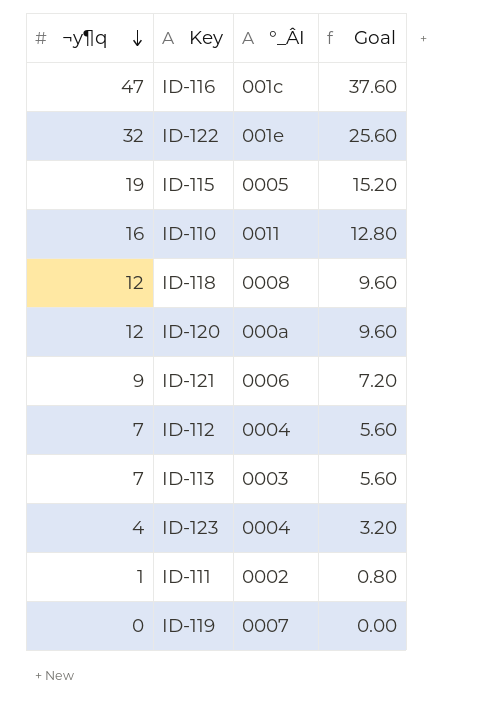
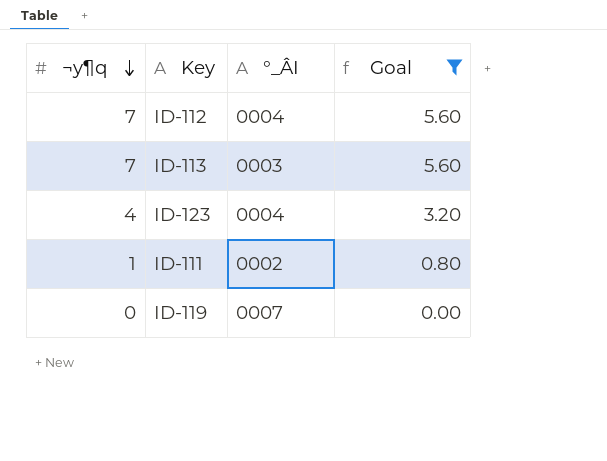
filter: none -> Goal <= 5.60

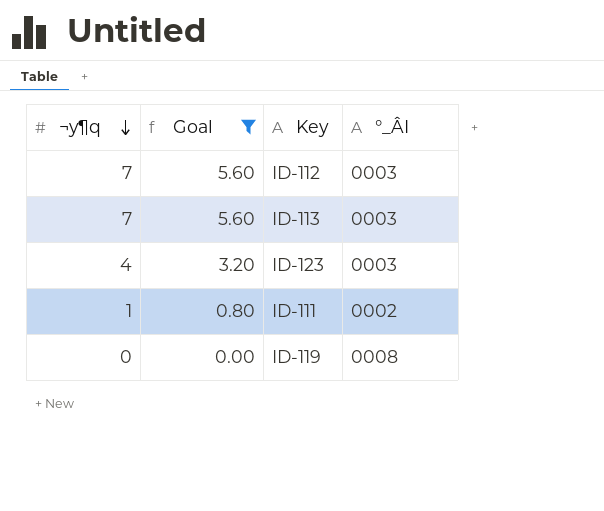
column Goal | position: 4 -> 2
ID-112 | °_ÂI: 0004 -> 0003
ID-123 | °_ÂI: 0004 -> 0003
ID-119 | °_ÂI: 0007 -> 0008

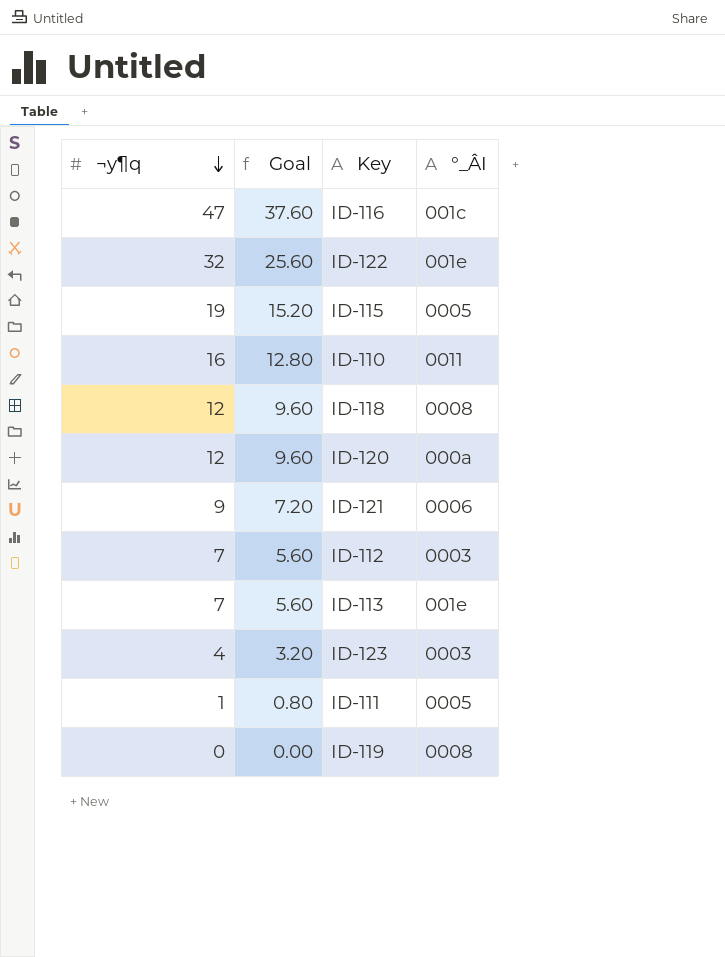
filter: Goal <= 5.60 -> none
ID-113 | °_ÂI: 0003 -> 001e
ID-111 | °_ÂI: 0002 -> 0005

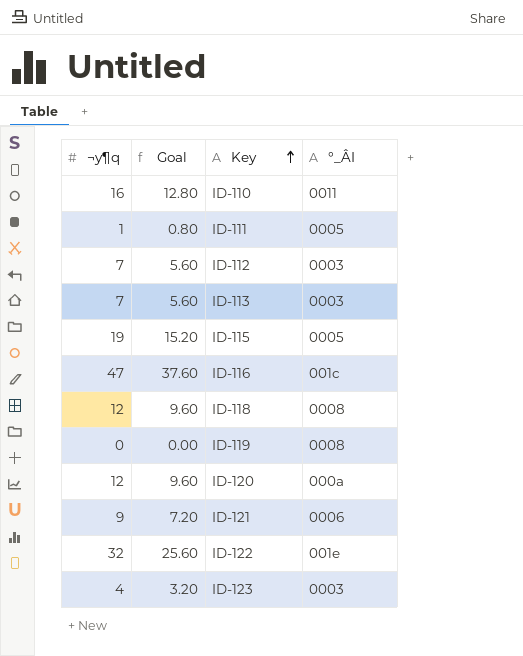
row order: ¬y¶q descending -> Key ascending
ID-113 | °_ÂI: 001e -> 0003

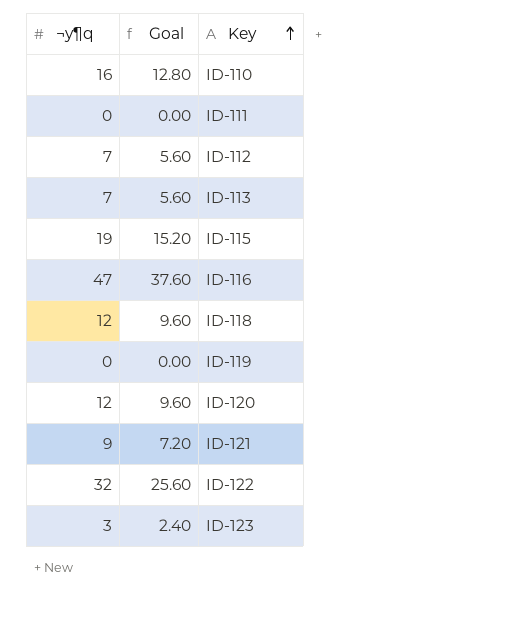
column °_ÂI | position: 4 -> none
ID-111 | ¬y¶q: 1 -> 0
ID-111 | Goal: 0.80 -> 0.00
ID-123 | ¬y¶q: 4 -> 3
ID-123 | Goal: 3.20 -> 2.40

